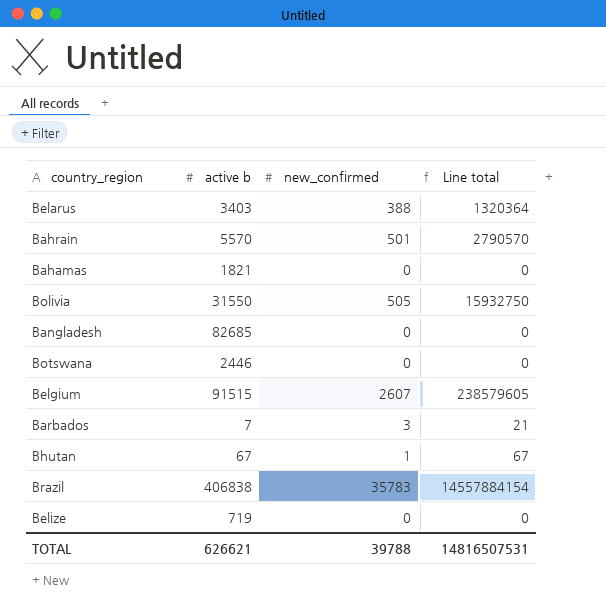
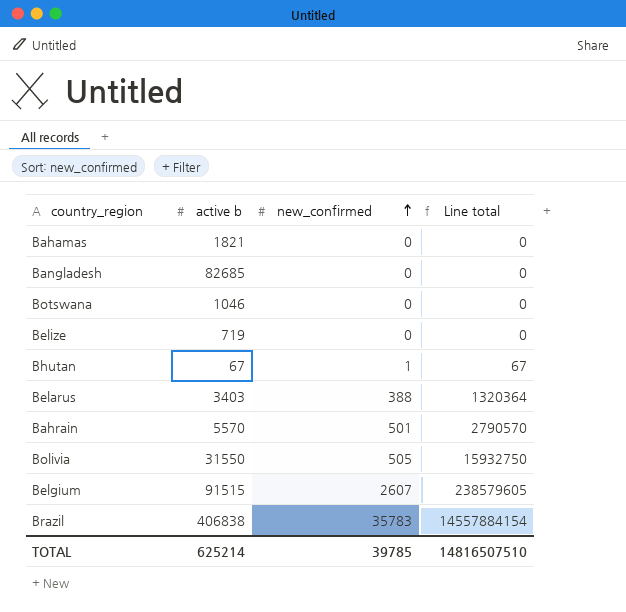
row order: none -> new_confirmed ascending
row Barbados: 7 | 3 | 21 -> none
Botswana | active b: 2446 -> 1046
TOTAL | active b: 626621 -> 625214
TOTAL | new_confirmed: 39788 -> 39785
TOTAL | Line total: 14816507531 -> 14816507510

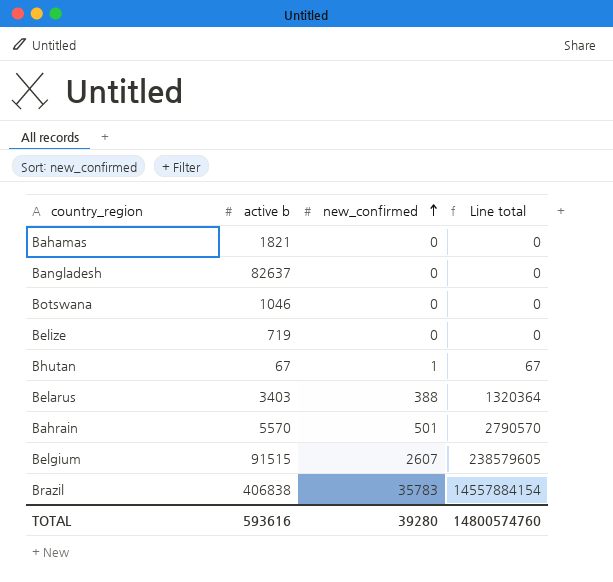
row Bolivia: 31550 | 505 | 15932750 -> none
Bangladesh | active b: 82685 -> 82637
TOTAL | active b: 625214 -> 593616
TOTAL | new_confirmed: 39785 -> 39280
TOTAL | Line total: 14816507510 -> 14800574760

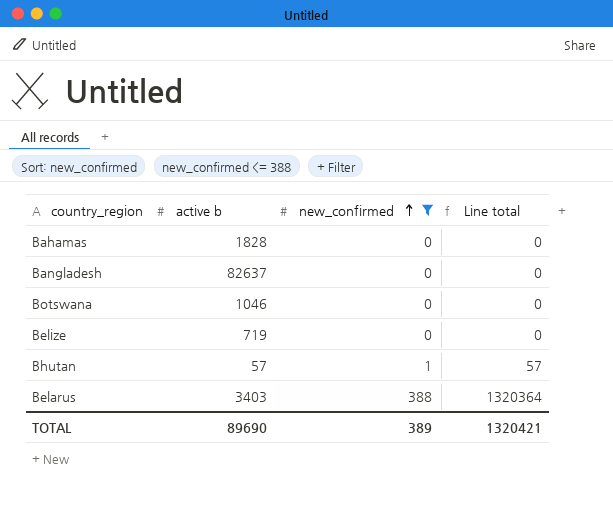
filter: none -> new_confirmed <= 388
Bahamas | active b: 1821 -> 1828
Bhutan | active b: 67 -> 57
Bhutan | Line total: 67 -> 57
TOTAL | active b: 593616 -> 89690
TOTAL | new_confirmed: 39280 -> 389
TOTAL | Line total: 14800574760 -> 1320421

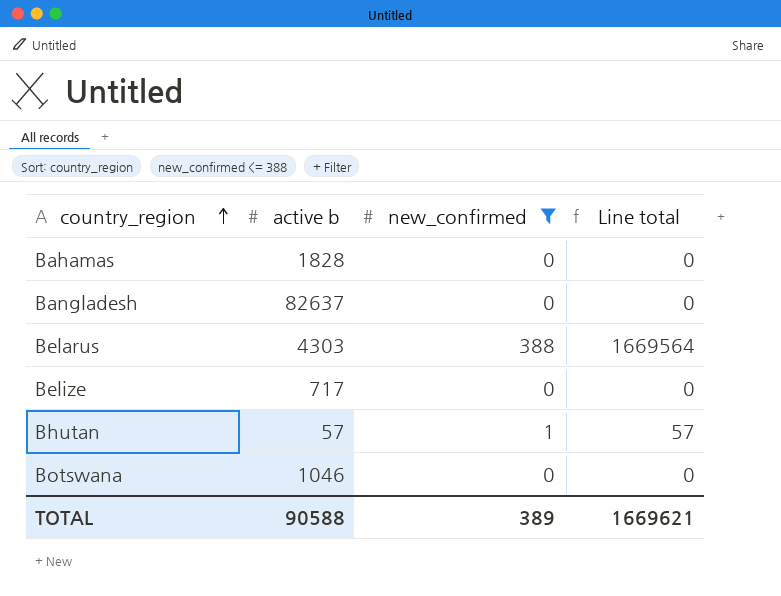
row order: new_confirmed ascending -> country_region ascending
Belarus | active b: 3403 -> 4303
Belarus | Line total: 1320364 -> 1669564
Belize | active b: 719 -> 717
TOTAL | active b: 89690 -> 90588
TOTAL | Line total: 1320421 -> 1669621

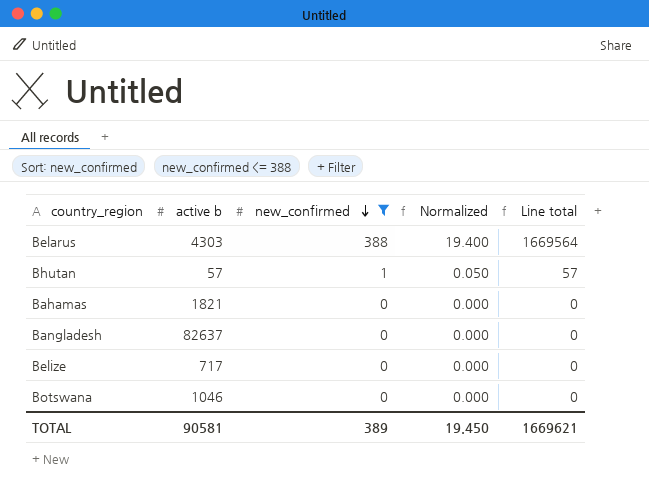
row order: country_region ascending -> new_confirmed descending
column Normalized | formula: none -> [new_confirmed] * 0.05
Bahamas | active b: 1828 -> 1821
TOTAL | active b: 90588 -> 90581

